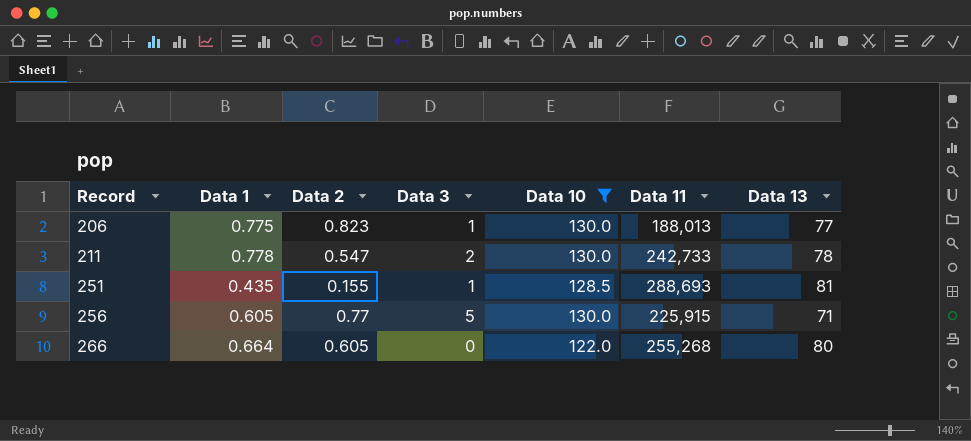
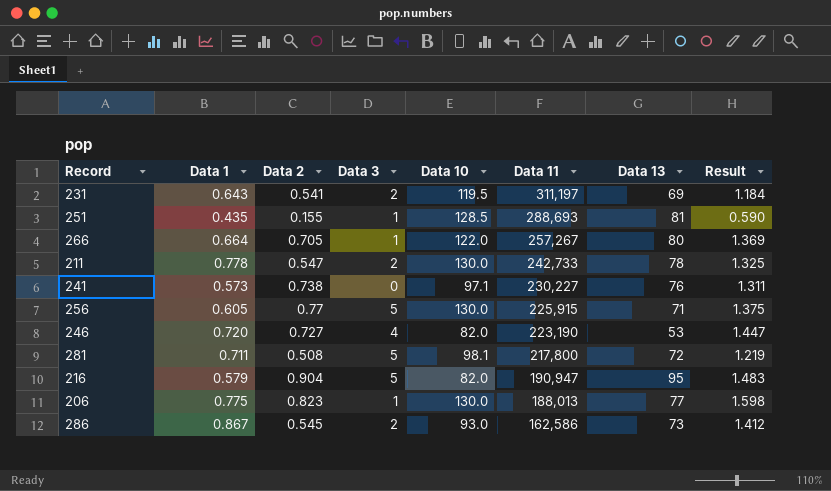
filter: Data 10 >= 122.0 -> none
row order: Record ascending -> Data 11 descending
column Result | formula: none -> [Data 1] + [Data 2]
266 | Data 2: 0.605 -> 0.705
266 | Data 3: 0 -> 1
266 | Data 11: 255,268 -> 257,267

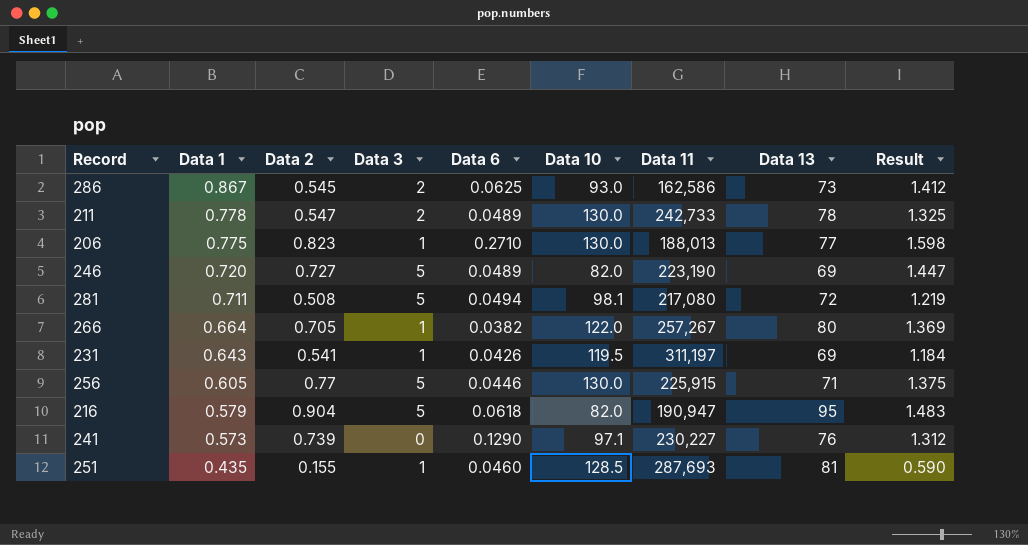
row order: Data 11 descending -> Data 1 descending
column Data 6 | position: none -> 5
246 | Data 3: 4 -> 5
246 | Data 13: 53 -> 69
281 | Data 11: 217,800 -> 217,080
231 | Data 3: 2 -> 1
241 | Data 2: 0.738 -> 0.739
241 | Result: 1.311 -> 1.312
251 | Data 11: 288,693 -> 287,693

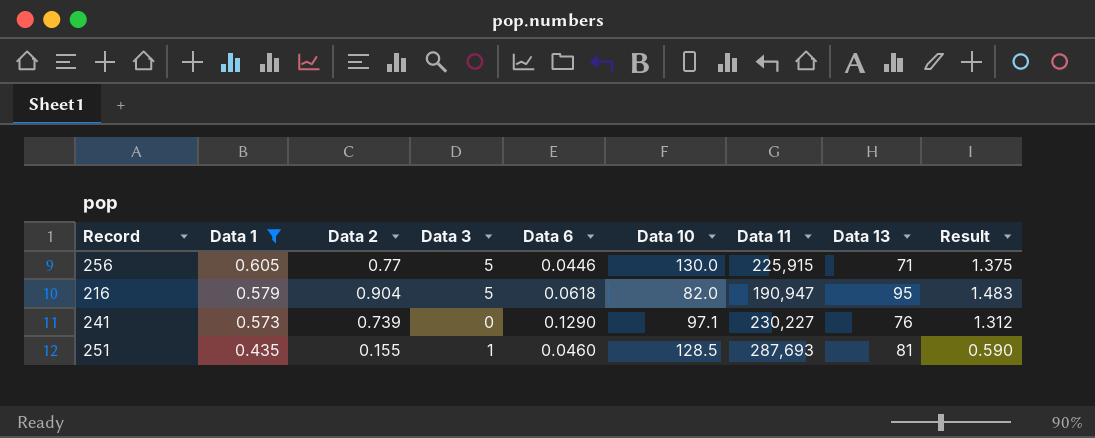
filter: none -> Data 1 <= 0.605

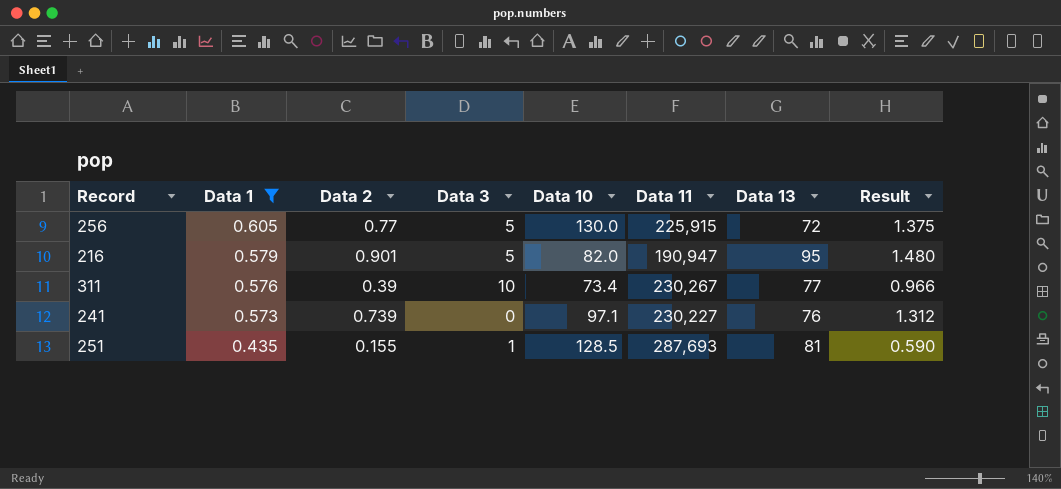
column Data 6 | position: 5 -> none
256 | Data 13: 71 -> 72
216 | Data 2: 0.904 -> 0.901
216 | Result: 1.483 -> 1.480
row 311: none -> 0.576 | 0.39 | 10 | 73.4 | 230,267 | 77 | 0.966

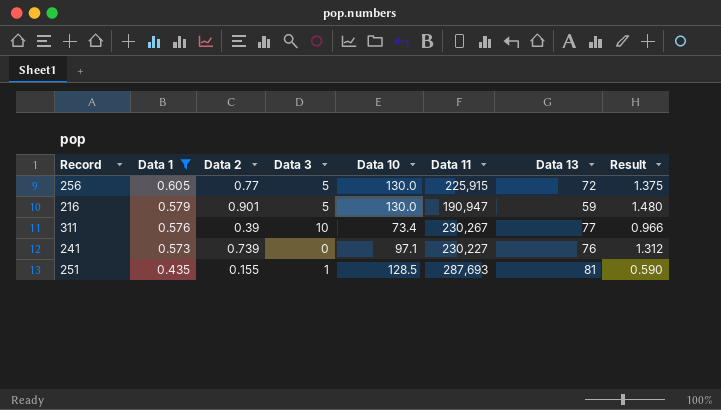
216 | Data 10: 82.0 -> 130.0
216 | Data 13: 95 -> 59

